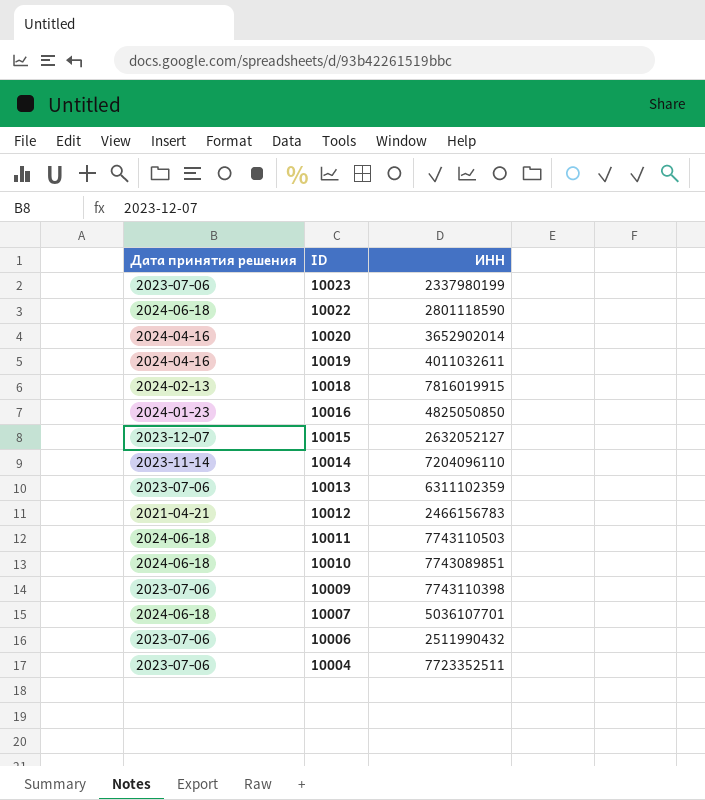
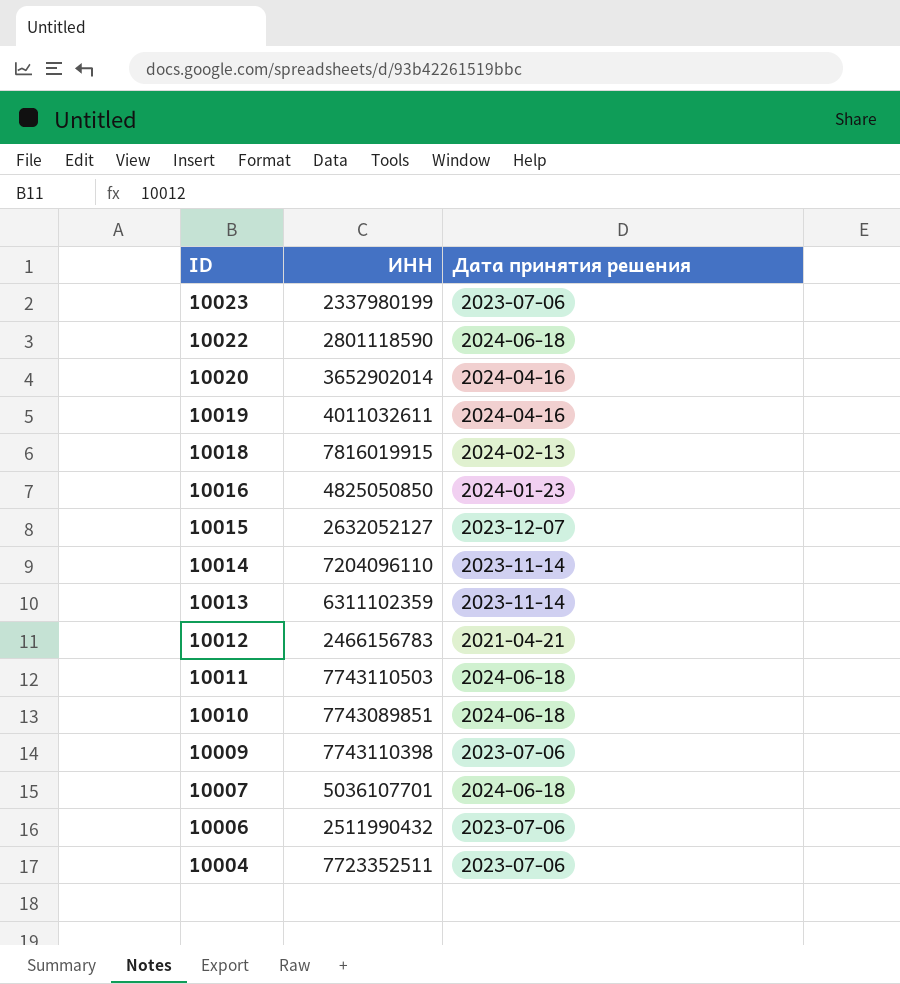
column Дата принятия решения | position: 1 -> 3
10013 | Дата принятия решения: 2023-07-06 -> 2023-11-14

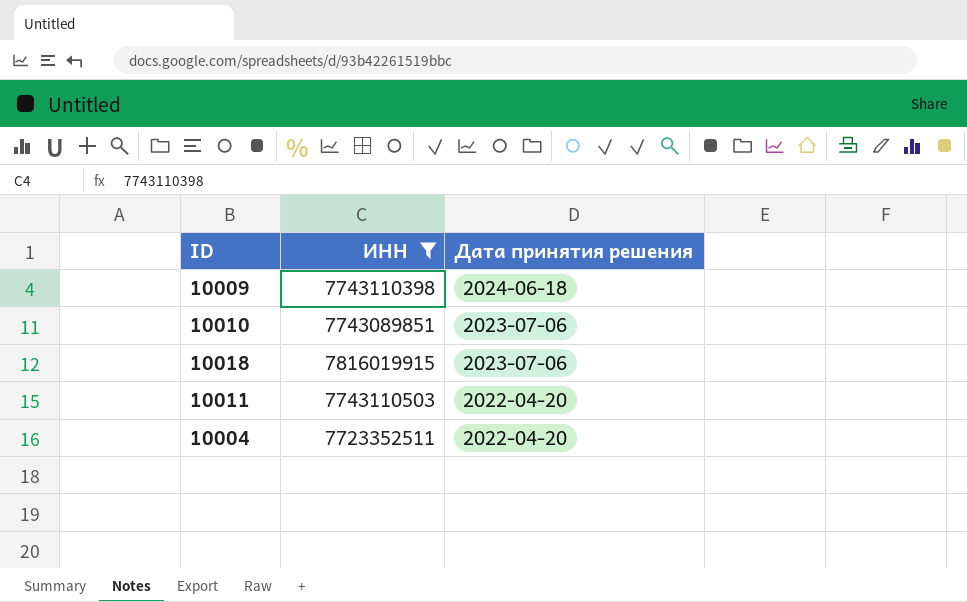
filter: none -> ИНН >= 7723352511
row order: ID descending -> Дата принятия решения descending
10009 | Дата принятия решения: 2023-07-06 -> 2024-06-18
10010 | Дата принятия решения: 2024-06-18 -> 2023-07-06
10018 | Дата принятия решения: 2024-02-13 -> 2023-07-06
10011 | Дата принятия решения: 2024-06-18 -> 2022-04-20
10004 | Дата принятия решения: 2023-07-06 -> 2022-04-20

